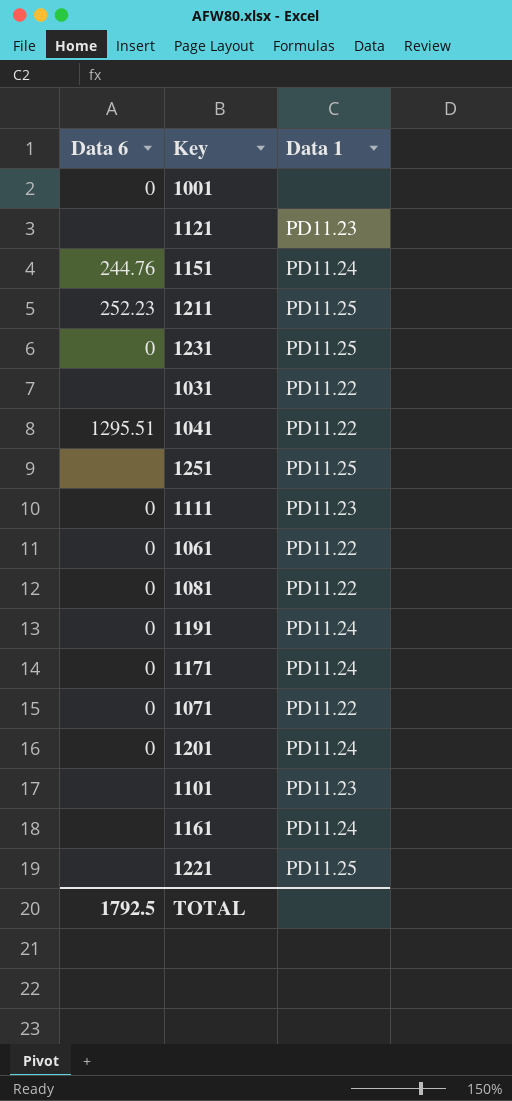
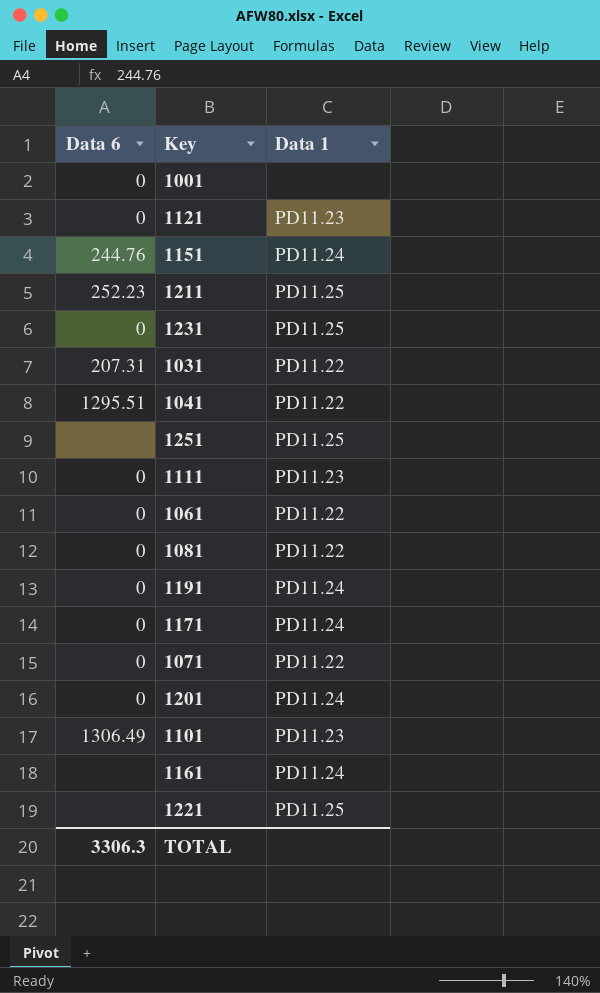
1121 | Data 6: none -> 0
1031 | Data 6: none -> 207.31
1101 | Data 6: none -> 1306.49
TOTAL | Data 6: 1792.5 -> 3306.3

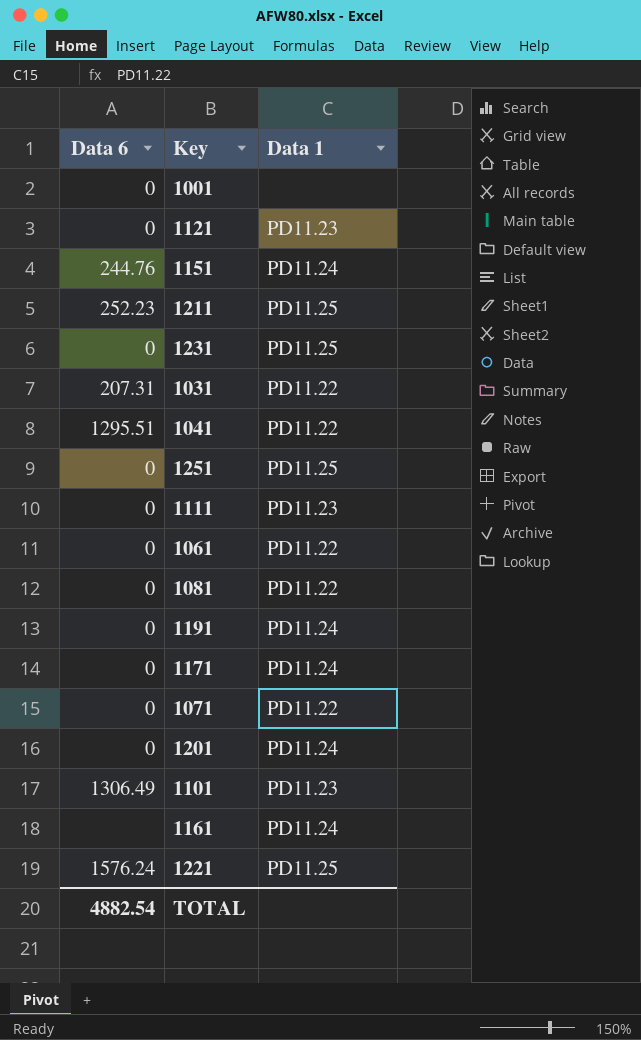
1251 | Data 6: none -> 0
1221 | Data 6: none -> 1576.24
TOTAL | Data 6: 3306.3 -> 4882.54

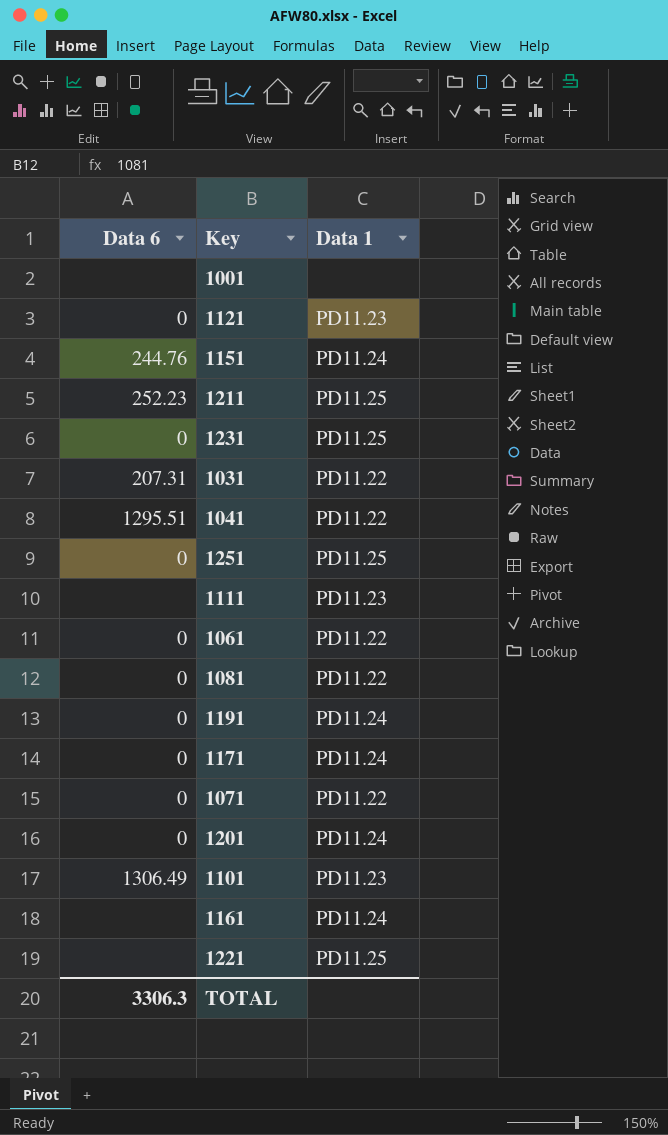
1001 | Data 6: 0 -> none
1111 | Data 6: 0 -> none
1221 | Data 6: 1576.24 -> none
TOTAL | Data 6: 4882.54 -> 3306.3

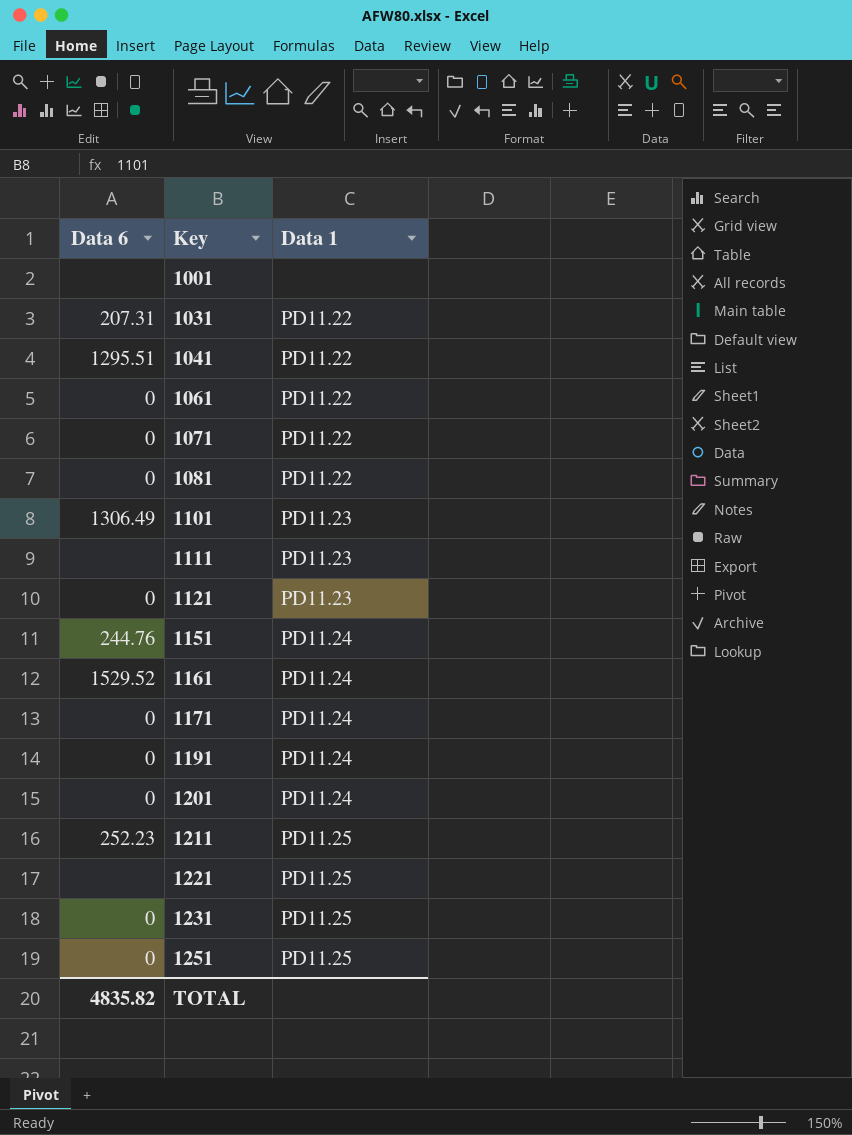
row order: none -> Key ascending
1161 | Data 6: none -> 1529.52
TOTAL | Data 6: 3306.3 -> 4835.82

